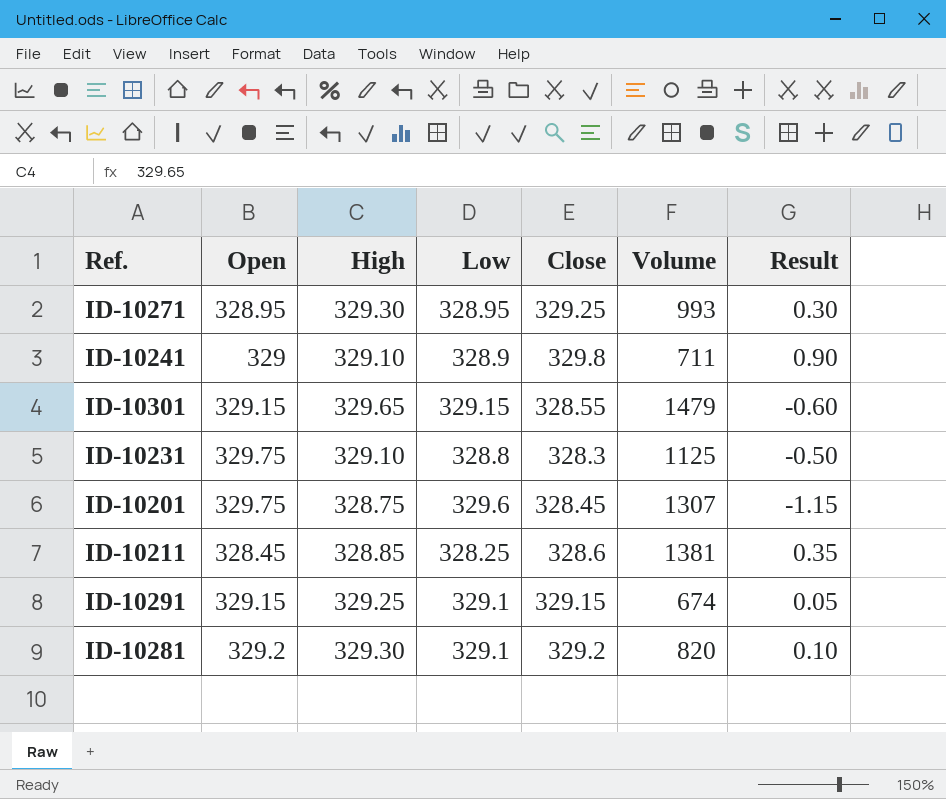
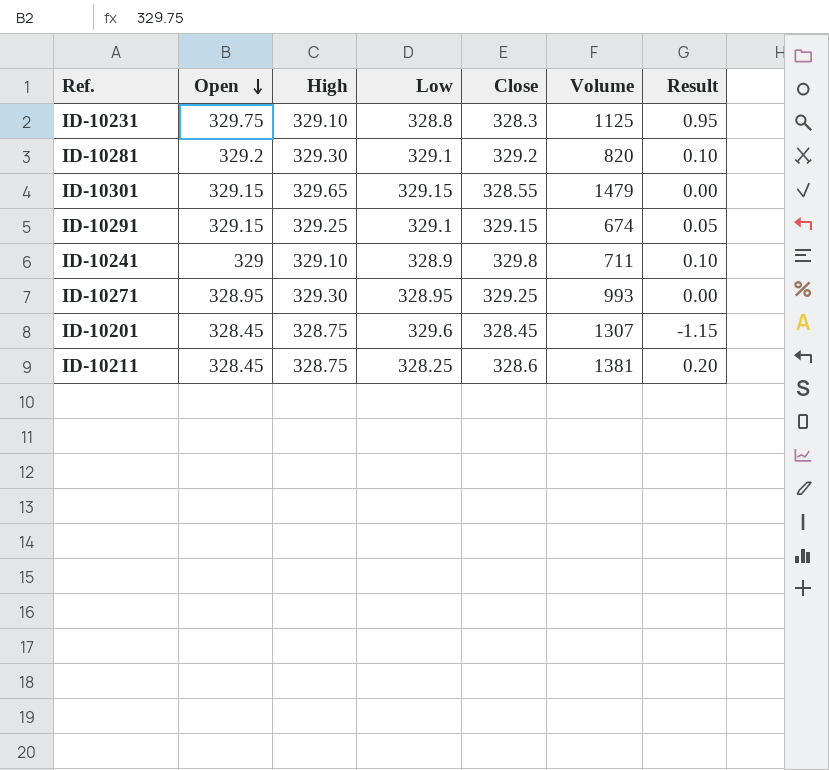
row order: none -> Open descending
column Result | formula: [Close] - [Low] -> [Open] - [Low]
ID-10201 | Open: 329.75 -> 328.45
ID-10211 | High: 328.85 -> 328.75

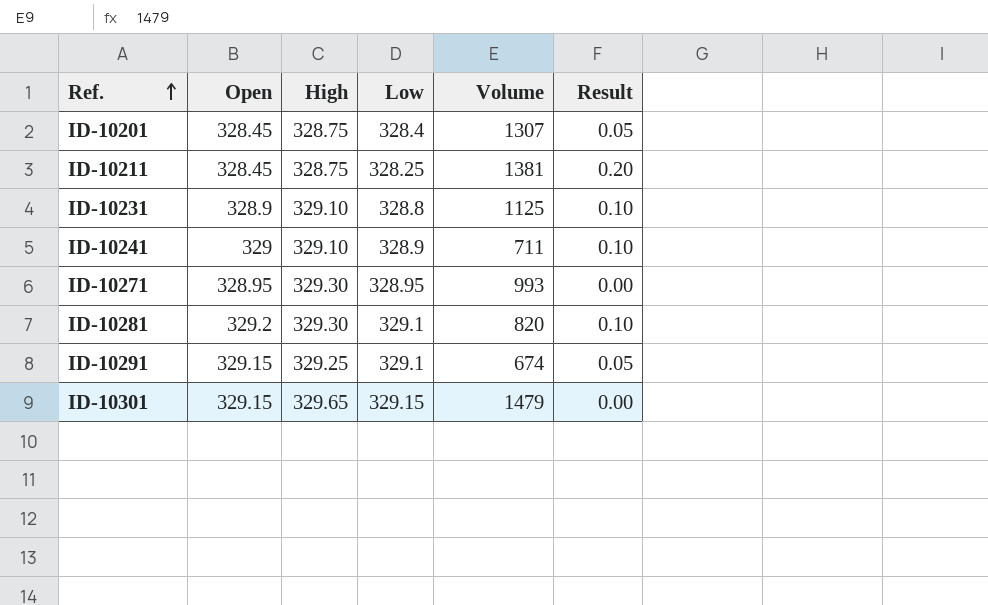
row order: Open descending -> Ref. ascending
column Close | position: 5 -> none
ID-10201 | Low: 329.6 -> 328.4
ID-10201 | Result: -1.15 -> 0.05
ID-10231 | Open: 329.75 -> 328.9
ID-10231 | Result: 0.95 -> 0.10

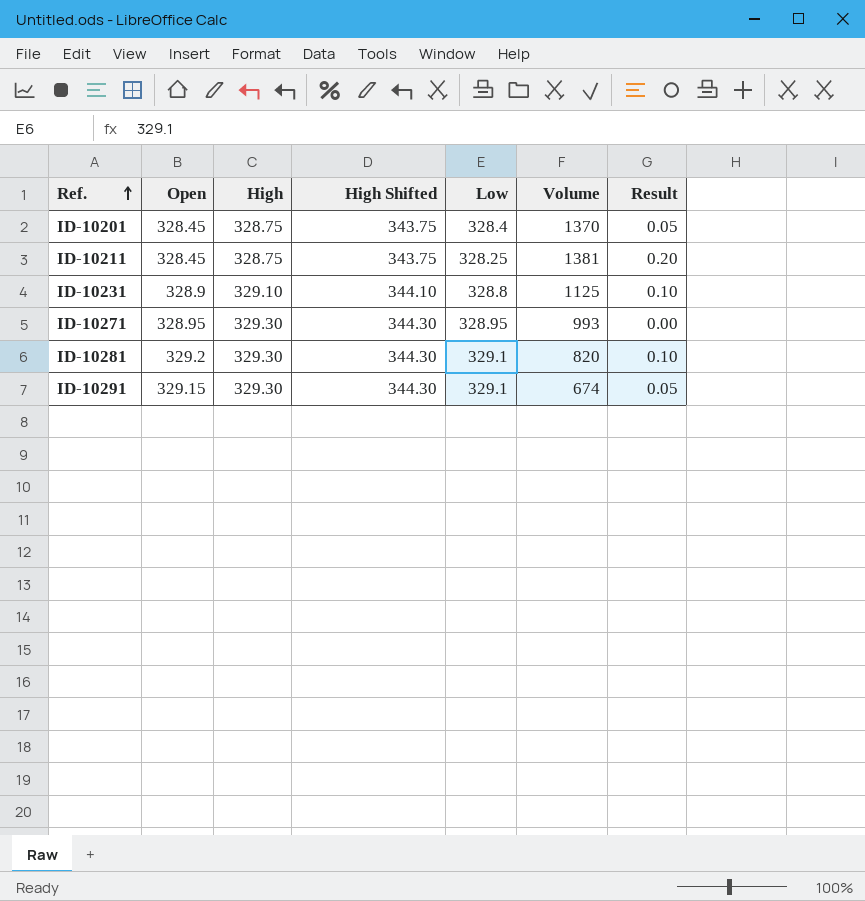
column High Shifted | formula: none -> [High] + 15
row ID-10241: 329 | 329.10 | 328.9 | 711 | 0.10 -> none
row ID-10301: 329.15 | 329.65 | 329.15 | 1479 | 0.00 -> none
ID-10201 | Volume: 1307 -> 1370
ID-10291 | High: 329.25 -> 329.30

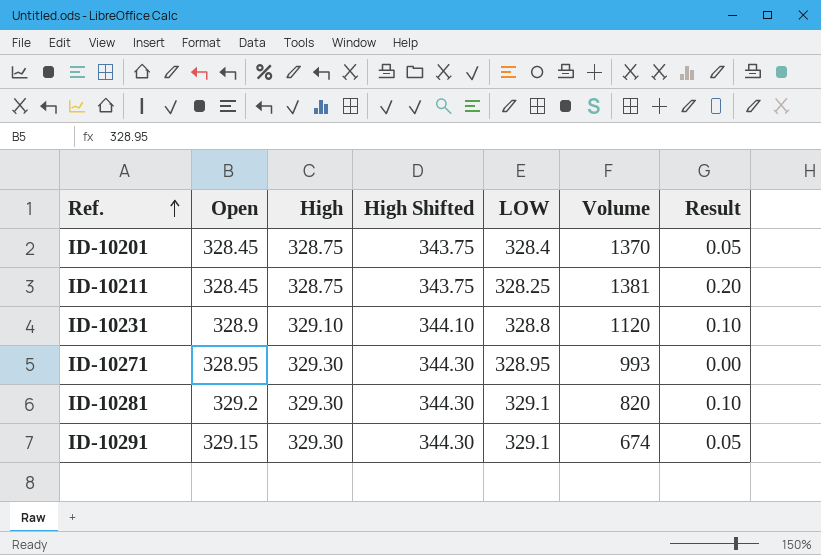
column name: Low -> LOW
ID-10231 | Volume: 1125 -> 1120

